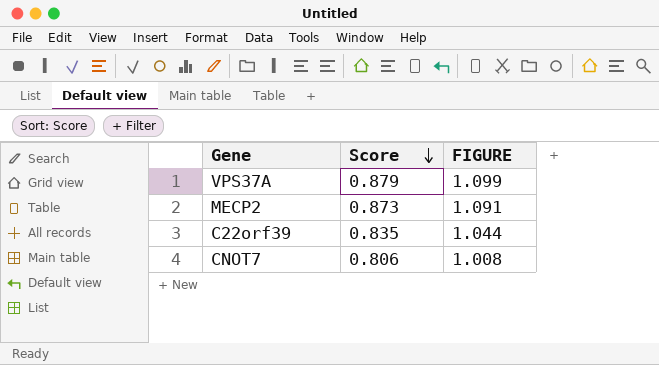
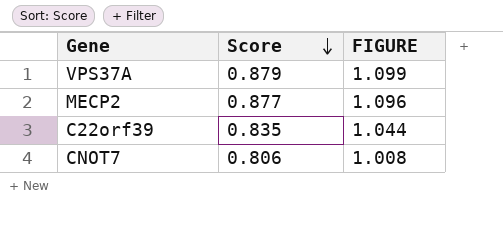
MECP2 | Score: 0.873 -> 0.877
MECP2 | FIGURE: 1.091 -> 1.096

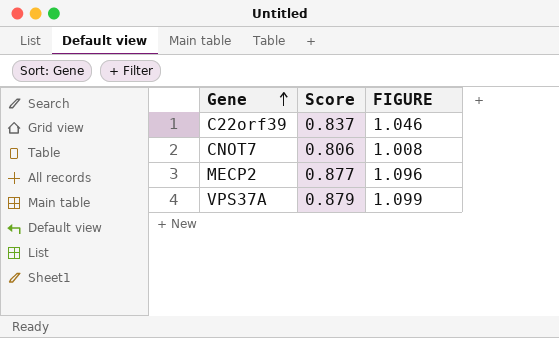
row order: Score descending -> Gene ascending
C22orf39 | Score: 0.835 -> 0.837
C22orf39 | FIGURE: 1.044 -> 1.046

